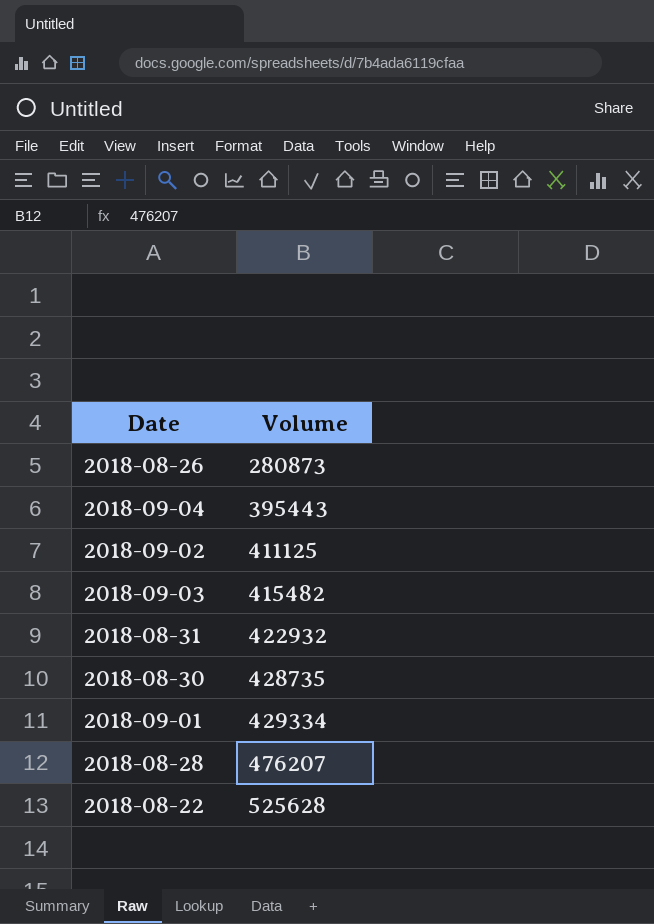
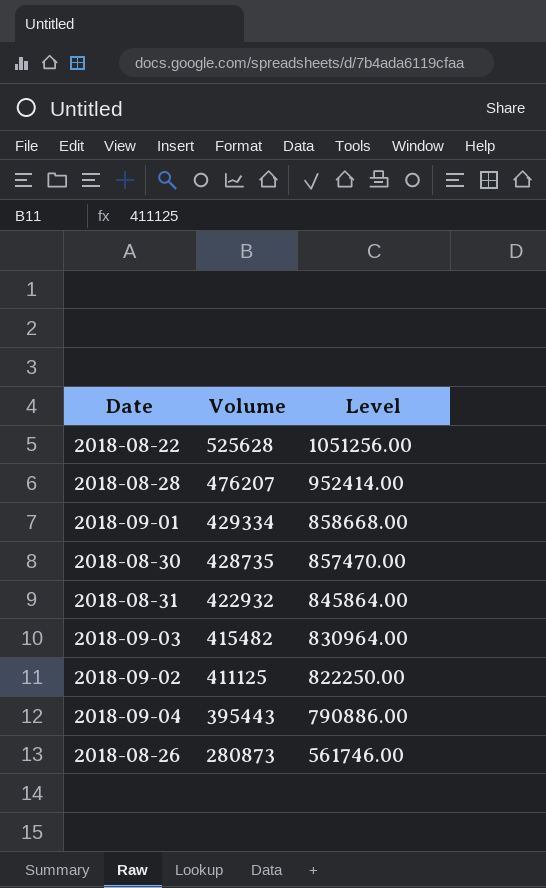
row order: Volume ascending -> Volume descending
column Level | formula: none -> [Volume] * 2

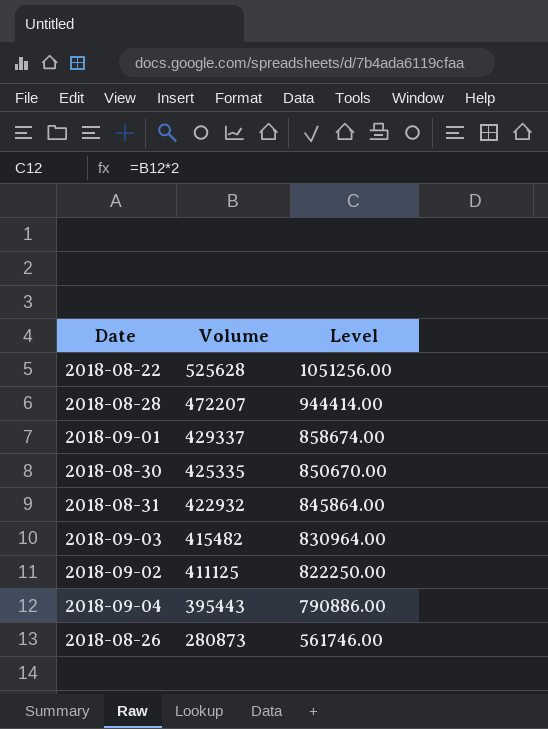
2018-08-28 | Volume: 476207 -> 472207
2018-08-28 | Level: 952414.00 -> 944414.00
2018-09-01 | Volume: 429334 -> 429337
2018-09-01 | Level: 858668.00 -> 858674.00
2018-08-30 | Volume: 428735 -> 425335
2018-08-30 | Level: 857470.00 -> 850670.00

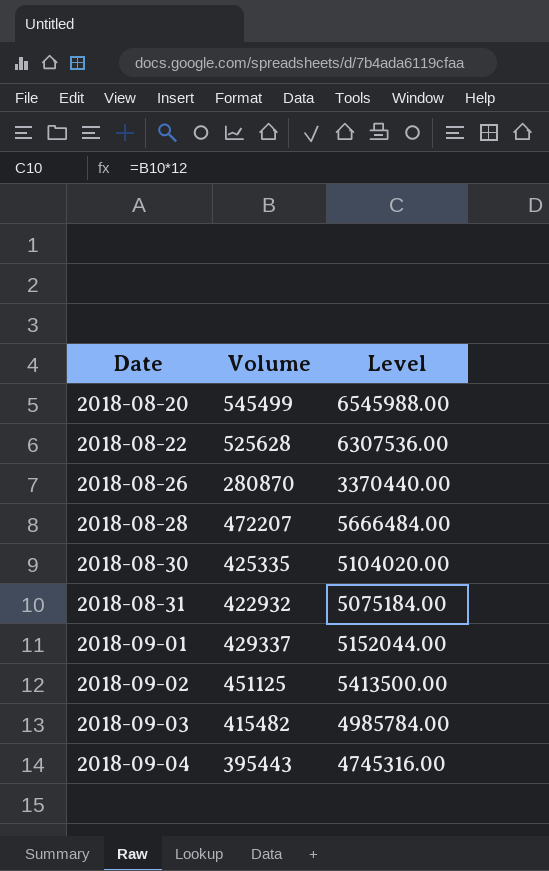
row order: Volume descending -> Date ascending
column Level | formula: [Volume] * 2 -> [Volume] * 12
row 2018-08-20: none -> 545499 | 6545988.00
2018-08-26 | Volume: 280873 -> 280870
2018-09-02 | Volume: 411125 -> 451125

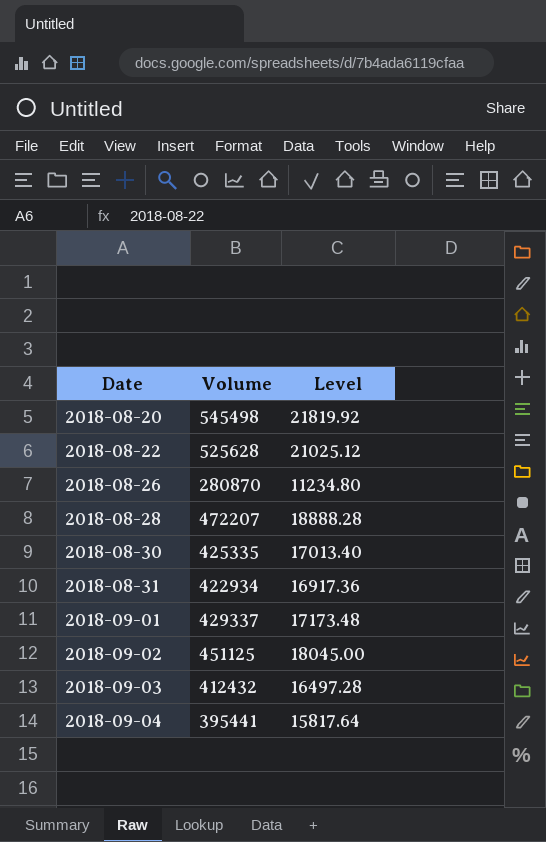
column Level | formula: [Volume] * 12 -> [Volume] * 0.04
2018-08-20 | Volume: 545499 -> 545498
2018-08-31 | Volume: 422932 -> 422934
2018-09-03 | Volume: 415482 -> 412432
2018-09-04 | Volume: 395443 -> 395441

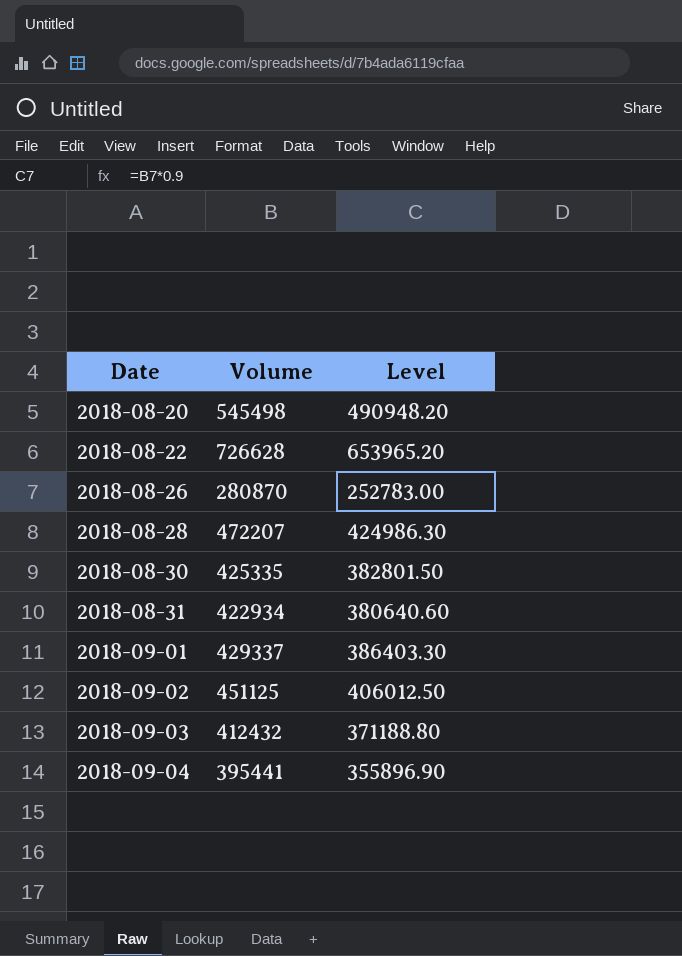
column Level | formula: [Volume] * 0.04 -> [Volume] * 0.9
2018-08-22 | Volume: 525628 -> 726628

